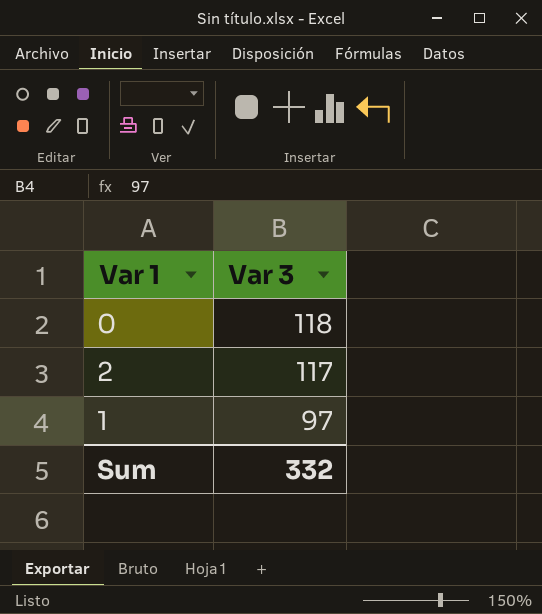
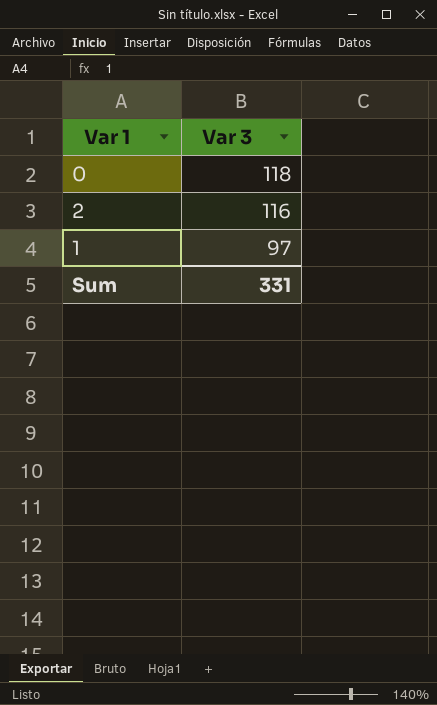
2 | Var 3: 117 -> 116
Sum | Var 3: 332 -> 331

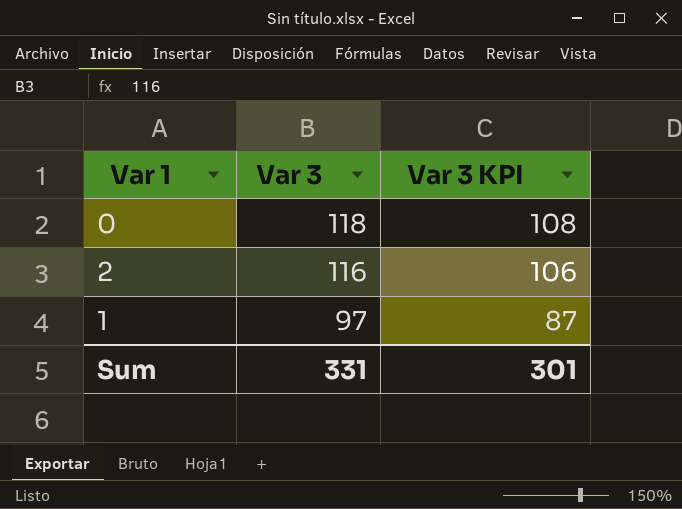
column Var 3 KPI | formula: none -> [Var 3] - 10

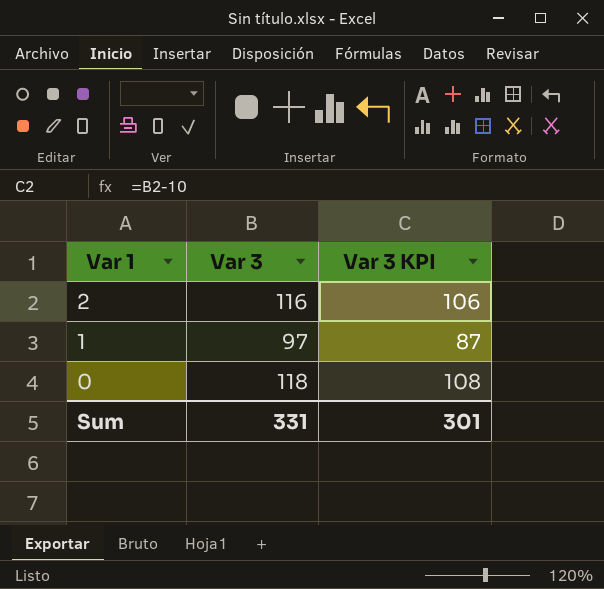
row order: Var 3 descending -> Var 1 descending

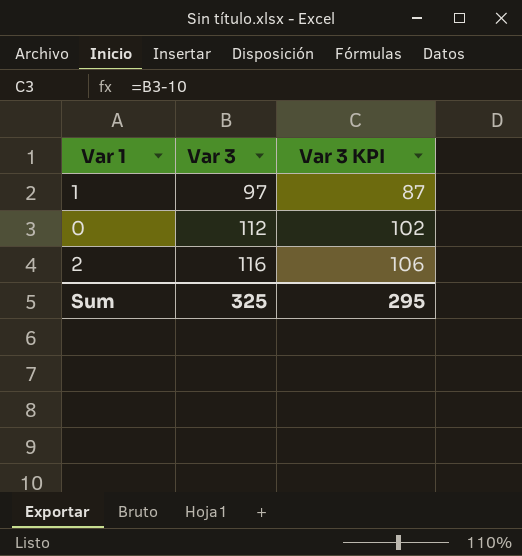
row order: Var 1 descending -> Var 3 ascending
0 | Var 3: 118 -> 112
0 | Var 3 KPI: 108 -> 102
Sum | Var 3: 331 -> 325
Sum | Var 3 KPI: 301 -> 295

